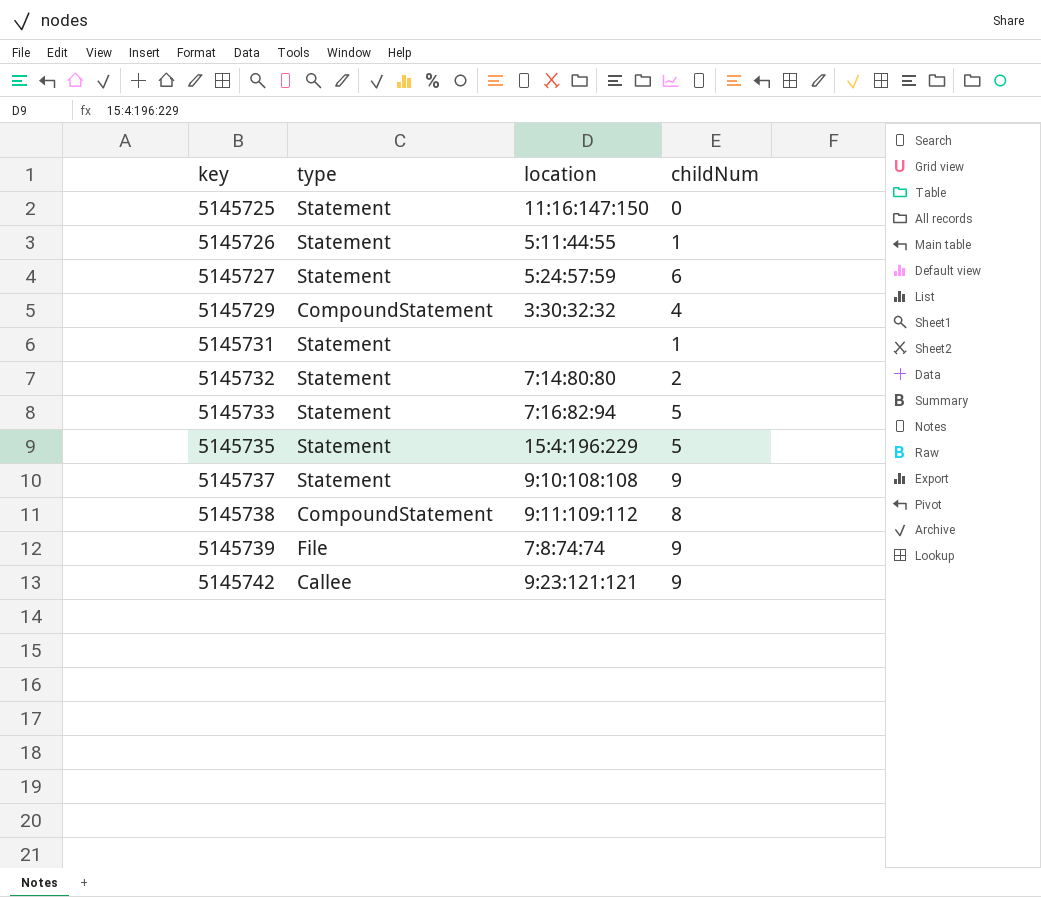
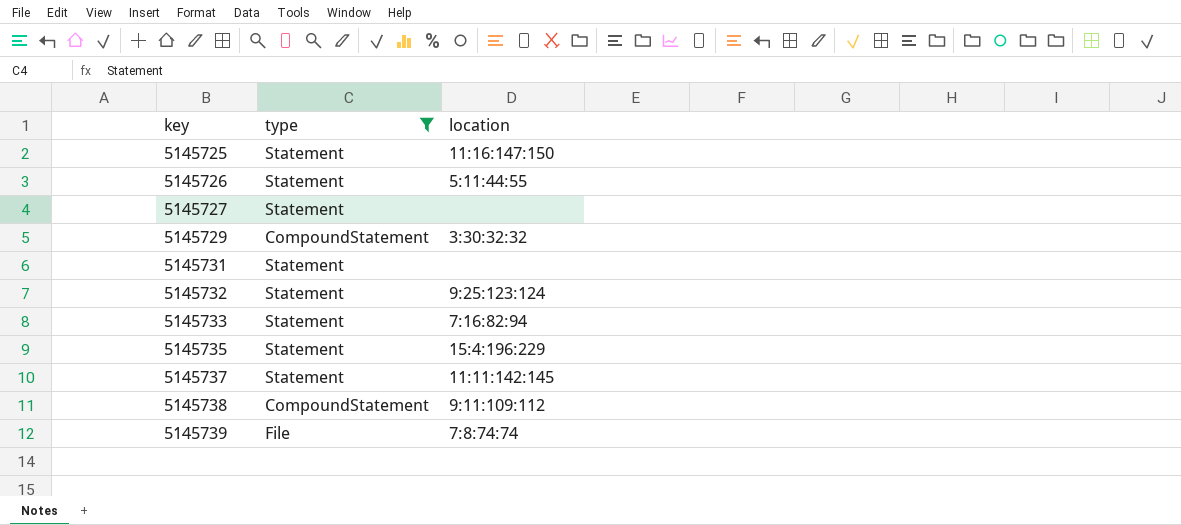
filter: none -> type != Callee
column childNum | position: 4 -> none
5145727 | location: 5:24:57:59 -> none
5145732 | location: 7:14:80:80 -> 9:25:123:124
5145737 | location: 9:10:108:108 -> 11:11:142:145

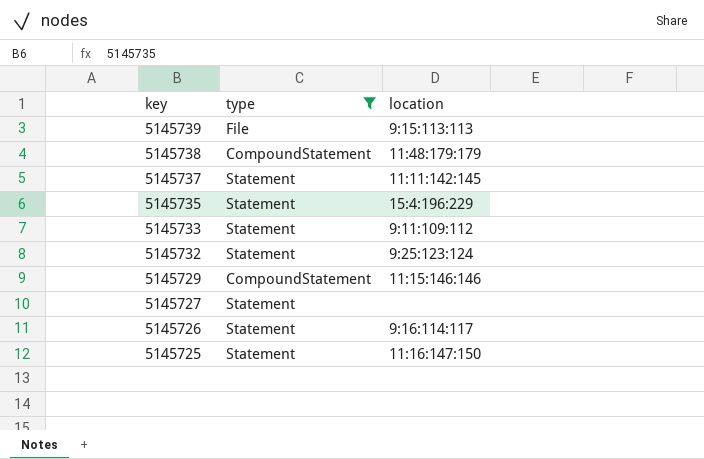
row order: key ascending -> key descending
row 5145731: Statement | none -> none
5145739 | location: 7:8:74:74 -> 9:15:113:113
5145738 | location: 9:11:109:112 -> 11:48:179:179
5145733 | location: 7:16:82:94 -> 9:11:109:112
5145729 | location: 3:30:32:32 -> 11:15:146:146
5145726 | location: 5:11:44:55 -> 9:16:114:117

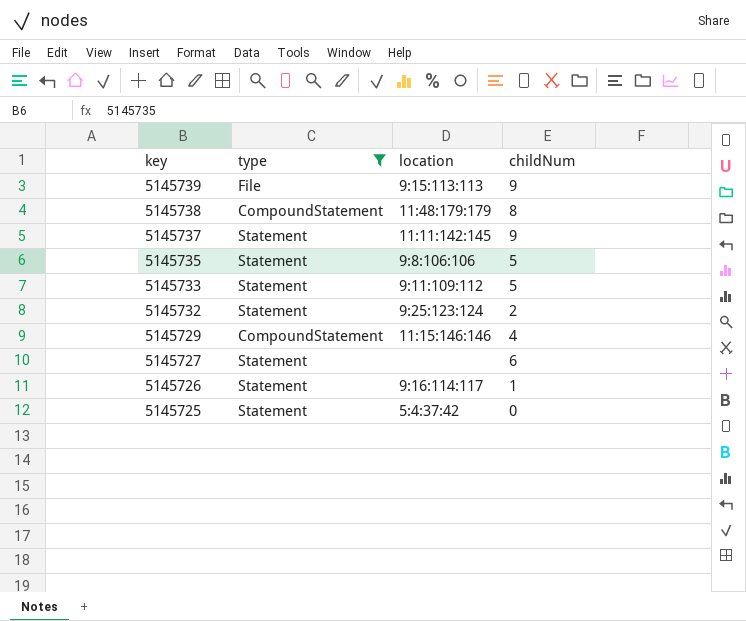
column childNum | position: none -> 4
5145735 | location: 15:4:196:229 -> 9:8:106:106
5145725 | location: 11:16:147:150 -> 5:4:37:42

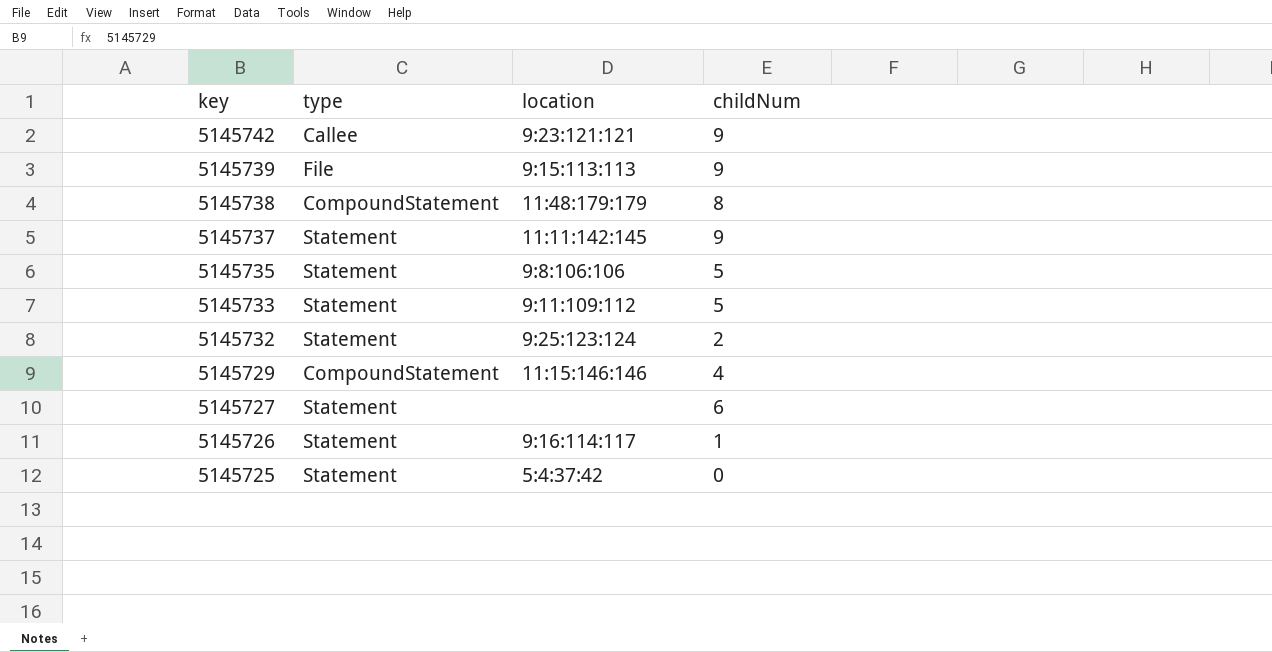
filter: type != Callee -> none

